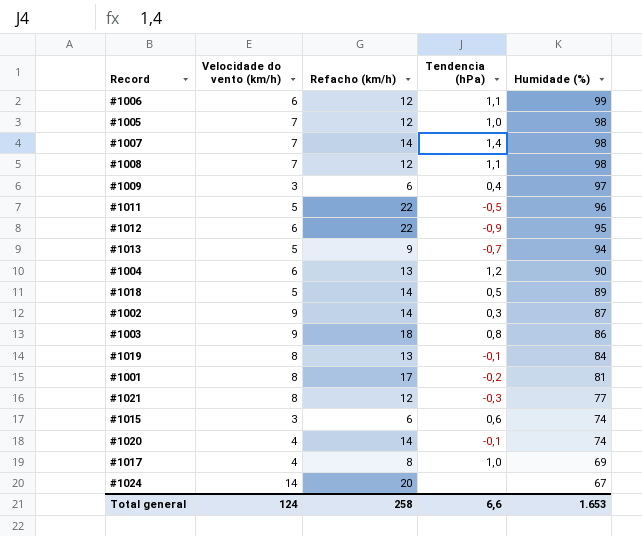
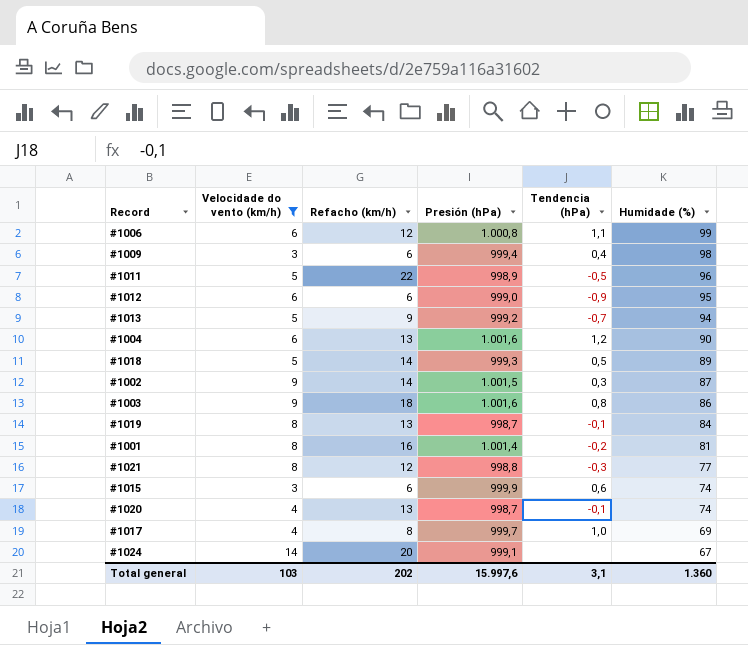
filter: none -> Velocidade do vento (km/h) != 7
column Presión (hPa) | position: none -> 4
#1009 | Humidade (%): 97 -> 98
#1012 | Refacho (km/h): 22 -> 6
#1001 | Refacho (km/h): 17 -> 16
#1020 | Refacho (km/h): 14 -> 13
Total general | Velocidade do vento (km/h): 124 -> 103
Total general | Refacho (km/h): 258 -> 202
Total general | Tendencia (hPa): 6,6 -> 3,1
Total general | Humidade (%): 1.653 -> 1.360

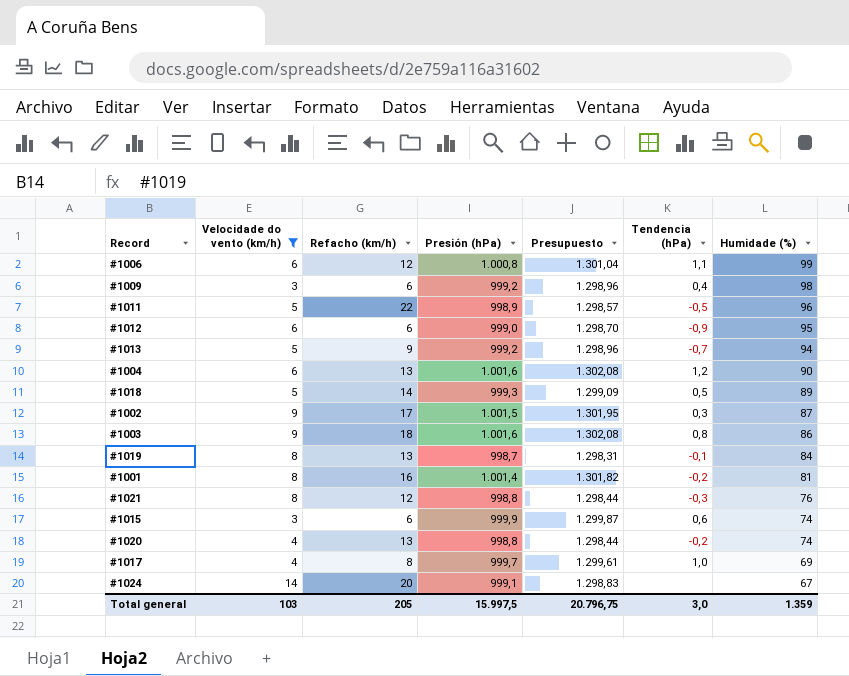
column Presupuesto | formula: none -> [Presión (hPa)] * 1,3
#1009 | Presión (hPa): 999,4 -> 999,2
#1002 | Refacho (km/h): 14 -> 17
#1021 | Humidade (%): 77 -> 76
#1020 | Presión (hPa): 998,7 -> 998,8
#1020 | Tendencia (hPa): -0,1 -> -0,2
Total general | Refacho (km/h): 202 -> 205
Total general | Presión (hPa): 15.997,6 -> 15.997,5
Total general | Tendencia (hPa): 3,1 -> 3,0
Total general | Humidade (%): 1.360 -> 1.359

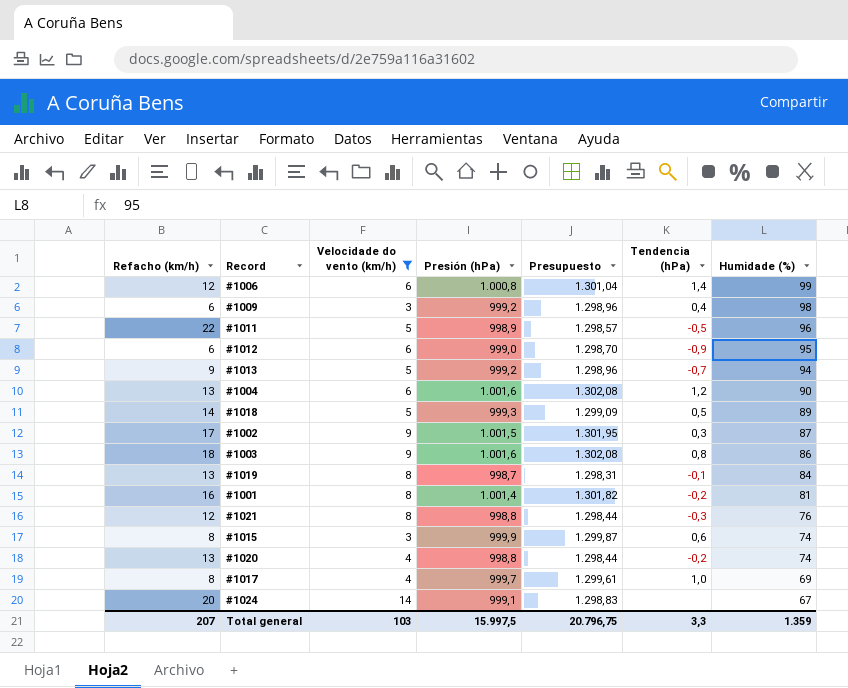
column Refacho (km/h) | position: 3 -> 1
#1006 | Tendencia (hPa): 1,1 -> 1,4
#1015 | Refacho (km/h): 6 -> 8
Total general | Refacho (km/h): 205 -> 207
Total general | Tendencia (hPa): 3,0 -> 3,3

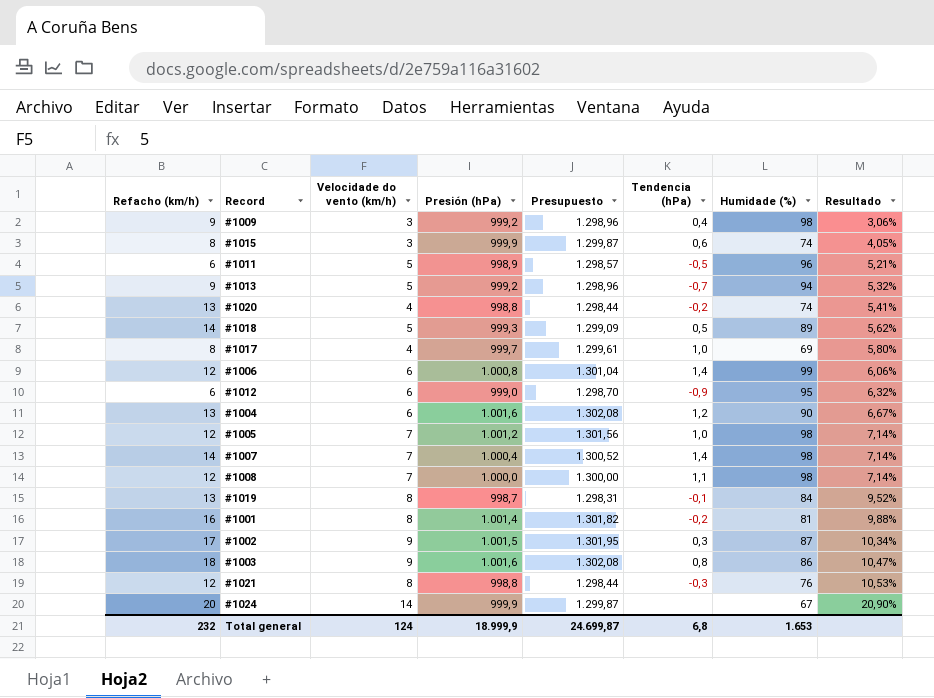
filter: Velocidade do vento (km/h) != 7 -> none
row order: Humidade (%) descending -> Resultado ascending
column Resultado | formula: none -> [Velocidade do vento (km/h)] / [Humidade (%)]
#1009 | Refacho (km/h): 6 -> 9
#1011 | Refacho (km/h): 22 -> 6
#1024 | Presión (hPa): 999,1 -> 999,9
#1024 | Presupuesto: 1.298,83 -> 1.299,87
Total general | Refacho (km/h): 207 -> 232
Total general | Velocidade do vento (km/h): 103 -> 124
Total general | Presión (hPa): 15.997,5 -> 18.999,9
Total general | Presupuesto: 20.796,75 -> 24.699,87
Total general | Tendencia (hPa): 3,3 -> 6,8
Total general | Humidade (%): 1.359 -> 1.653

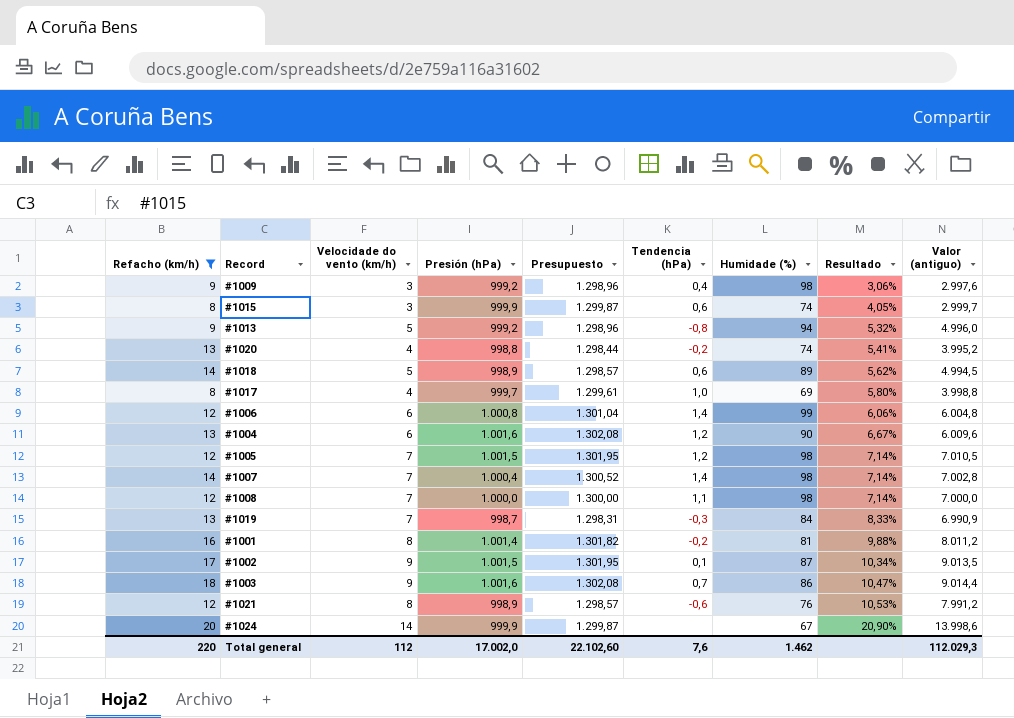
filter: none -> Refacho (km/h) != 6
column Valor (antiguo) | formula: none -> [Velocidade do vento (km/h)] * [Presión (hPa)]
#1013 | Tendencia (hPa): -0,7 -> -0,8
#1018 | Presión (hPa): 999,3 -> 998,9
#1018 | Presupuesto: 1.299,09 -> 1.298,57
#1018 | Tendencia (hPa): 0,5 -> 0,6
#1005 | Presión (hPa): 1.001,2 -> 1.001,5
#1005 | Presupuesto: 1.301,56 -> 1.301,95
#1005 | Tendencia (hPa): 1,0 -> 1,2
#1019 | Velocidade do vento (km/h): 8 -> 7
#1019 | Tendencia (hPa): -0,1 -> -0,3
#1019 | Resultado: 9,52% -> 8,33%
#1002 | Tendencia (hPa): 0,3 -> 0,1
#1003 | Tendencia (hPa): 0,8 -> 0,7
#1021 | Presión (hPa): 998,8 -> 998,9
#1021 | Presupuesto: 1.298,44 -> 1.298,57
#1021 | Tendencia (hPa): -0,3 -> -0,6
Total general | Refacho (km/h): 232 -> 220
Total general | Velocidade do vento (km/h): 124 -> 112
Total general | Presión (hPa): 18.999,9 -> 17.002,0
Total general | Presupuesto: 24.699,87 -> 22.102,60
Total general | Tendencia (hPa): 6,8 -> 7,6
Total general | Humidade (%): 1.653 -> 1.462

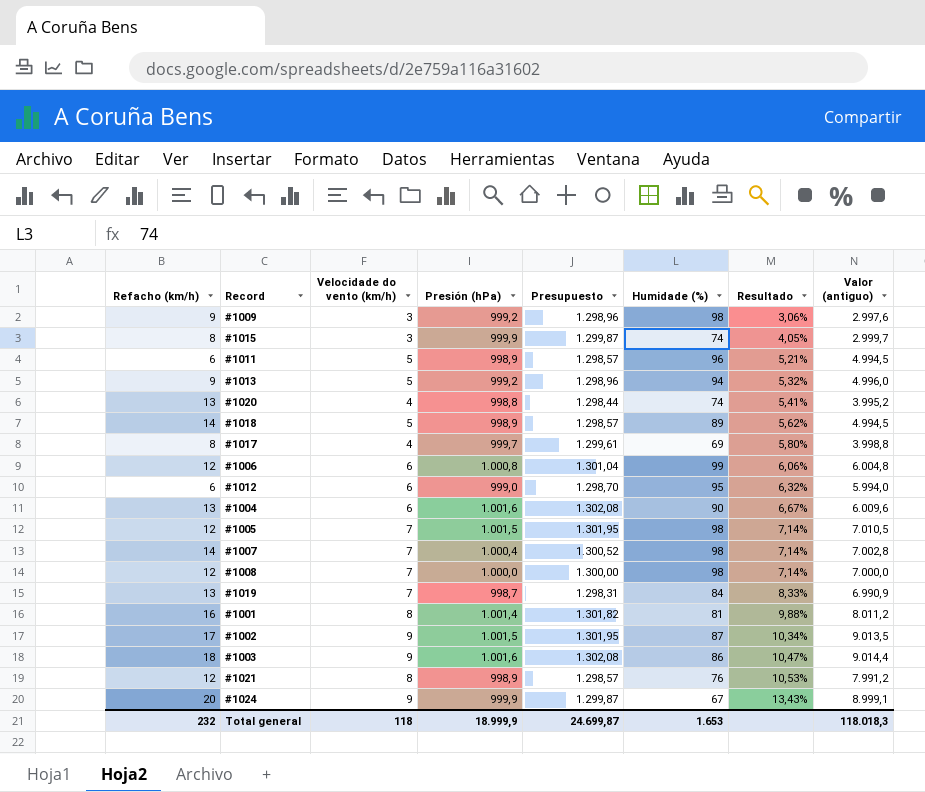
filter: Refacho (km/h) != 6 -> none
column Tendencia (hPa) | position: 6 -> none
#1024 | Velocidade do vento (km/h): 14 -> 9
#1024 | Resultado: 20,90% -> 13,43%
#1024 | Valor (antiguo): 13.998,6 -> 8.999,1
Total general | Refacho (km/h): 220 -> 232
Total general | Velocidade do vento (km/h): 112 -> 118
Total general | Presión (hPa): 17.002,0 -> 18.999,9
Total general | Presupuesto: 22.102,60 -> 24.699,87
Total general | Humidade (%): 1.462 -> 1.653
Total general | Valor (antiguo): 112.029,3 -> 118.018,3

